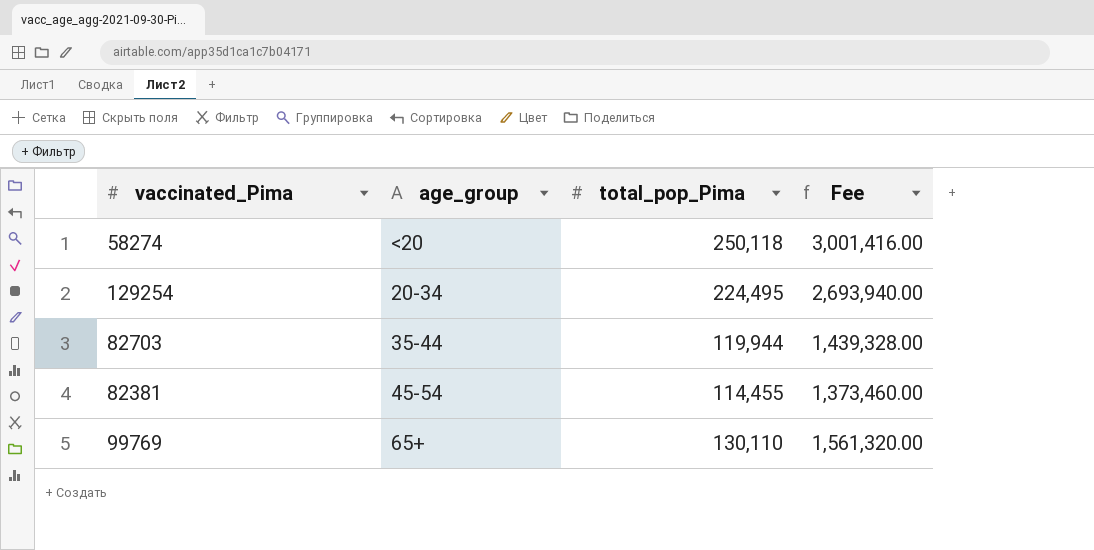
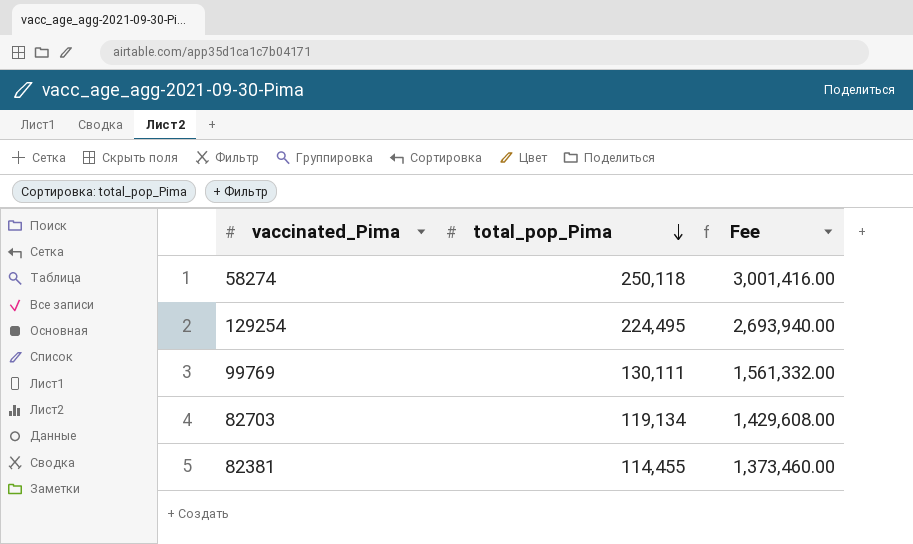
row order: none -> total_pop_Pima descending
column age_group | position: 2 -> none
99769 | total_pop_Pima: 130,110 -> 130,111
99769 | Fee: 1,561,320.00 -> 1,561,332.00
82703 | total_pop_Pima: 119,944 -> 119,134
82703 | Fee: 1,439,328.00 -> 1,429,608.00

